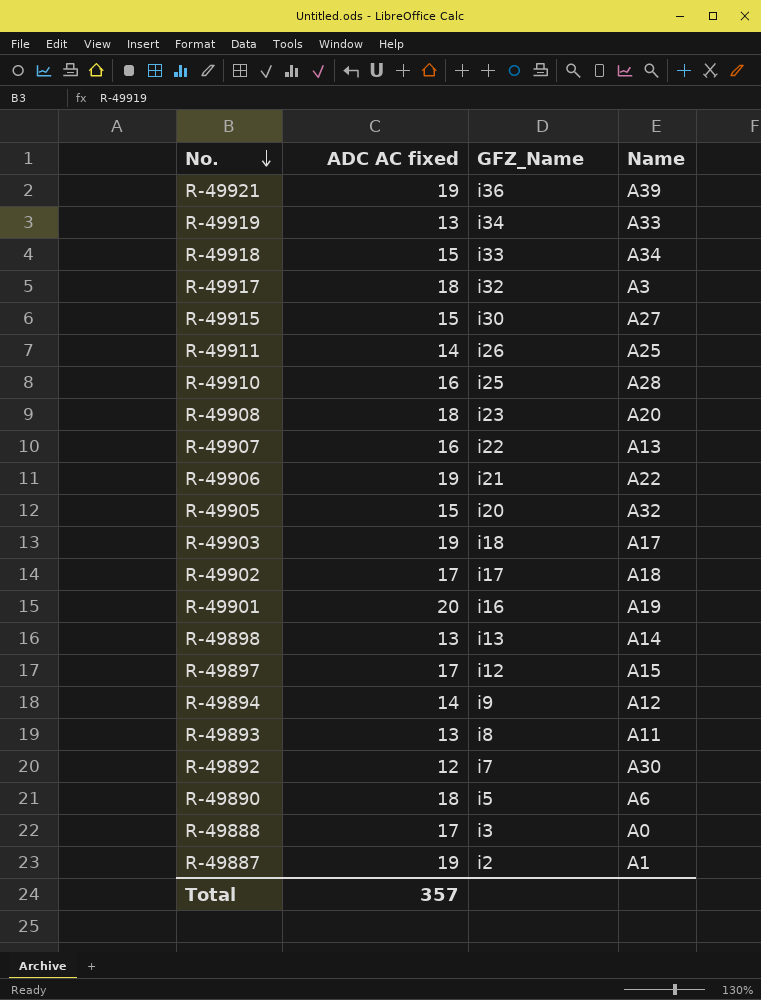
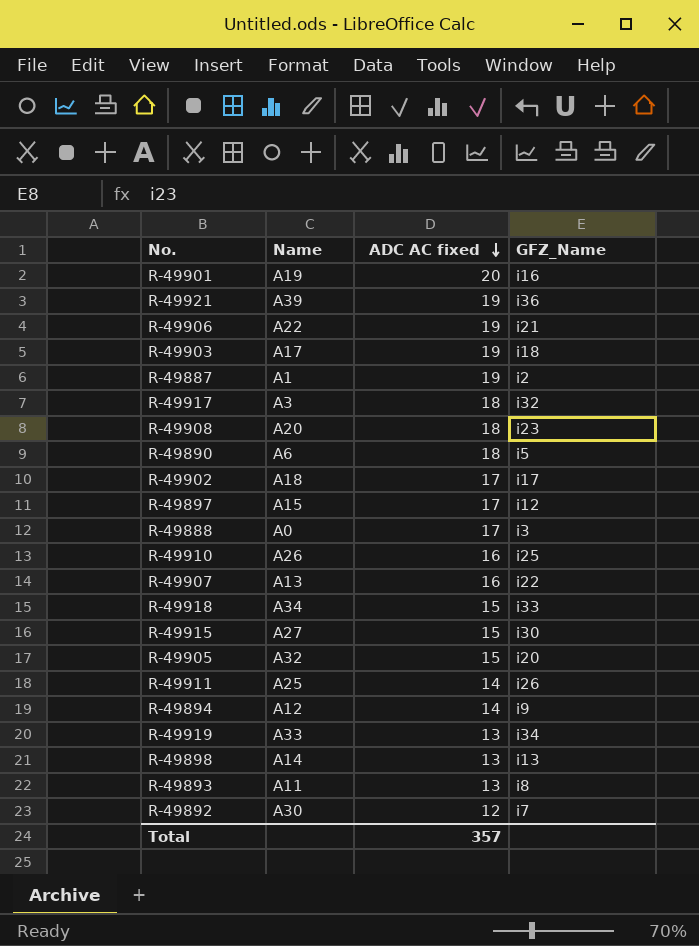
row order: No. descending -> ADC AC fixed descending
column Name | position: 4 -> 2
R-49910 | Name: A28 -> A26

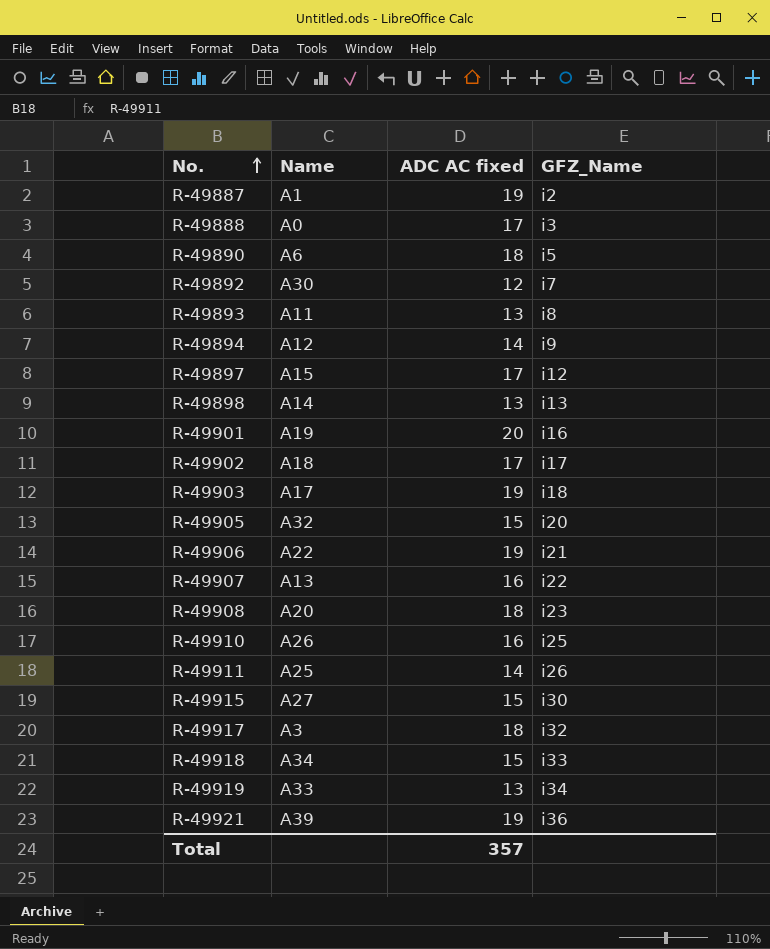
row order: ADC AC fixed descending -> No. ascending

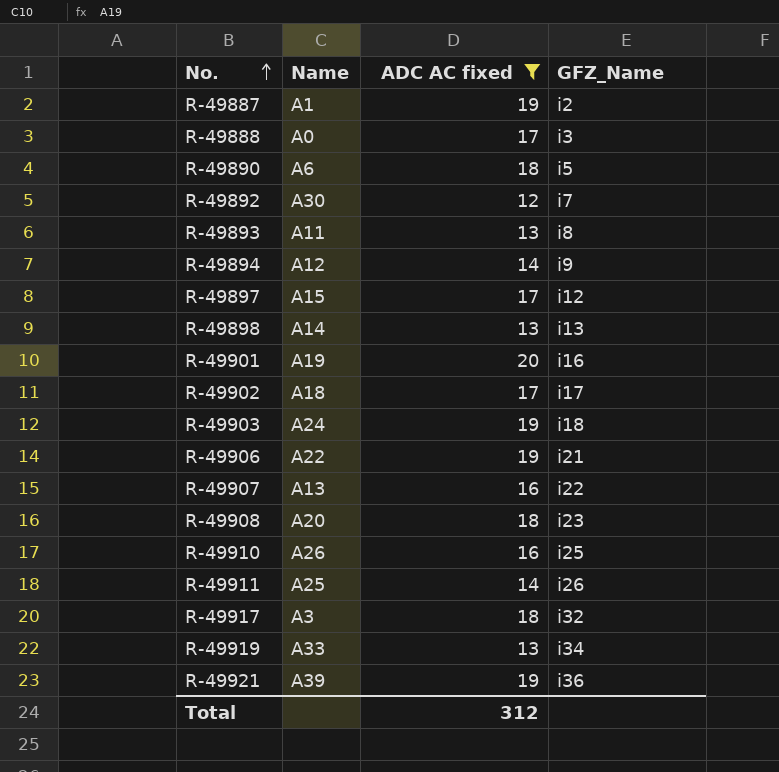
filter: none -> ADC AC fixed != 15
R-49903 | Name: A17 -> A24
Total | ADC AC fixed: 357 -> 312

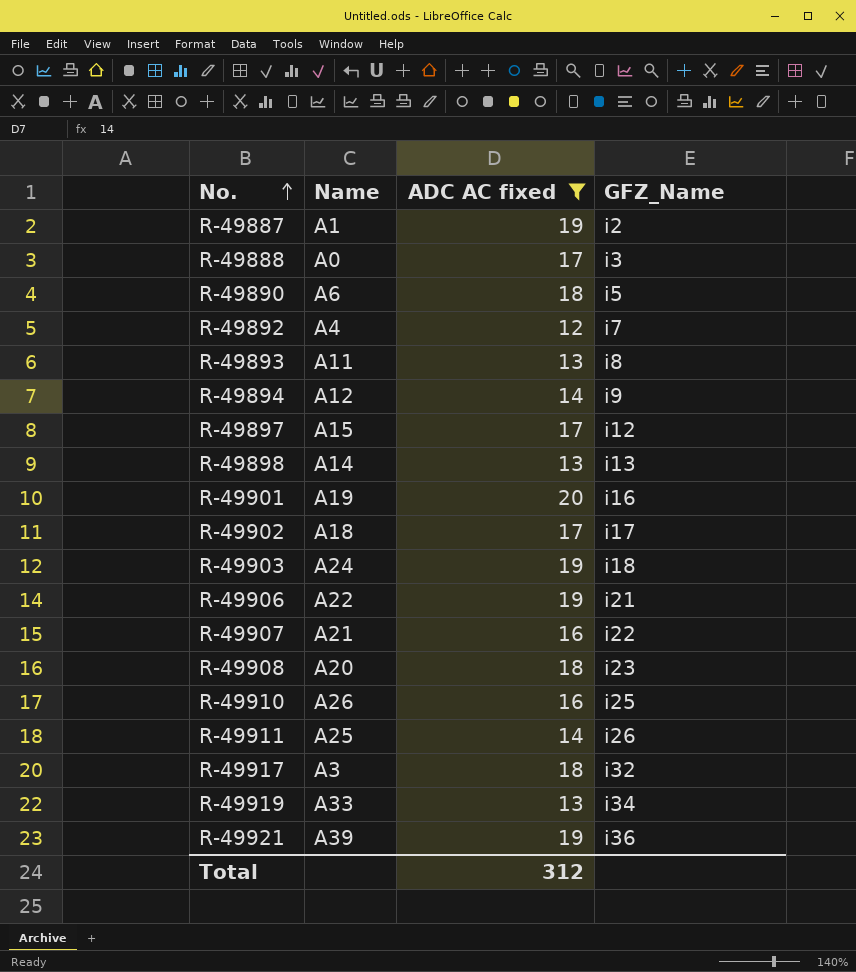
R-49892 | Name: A30 -> A4
R-49907 | Name: A13 -> A21

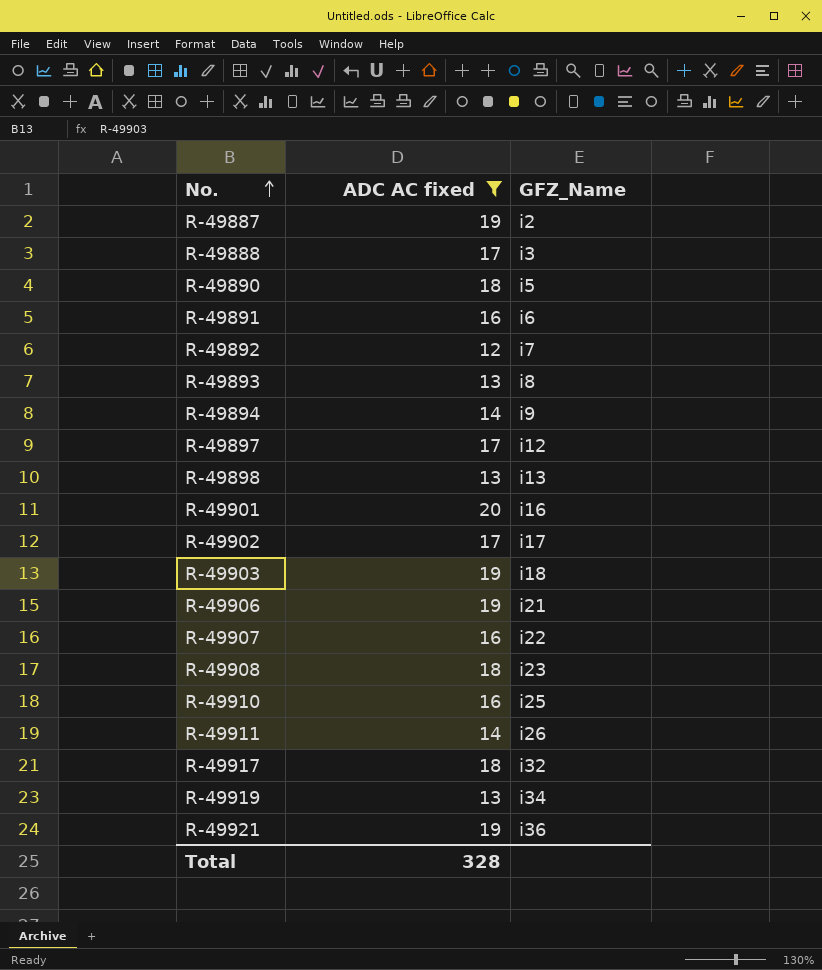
column Name | position: 2 -> none
row R-49891: none -> 16 | i6
Total | ADC AC fixed: 312 -> 328

